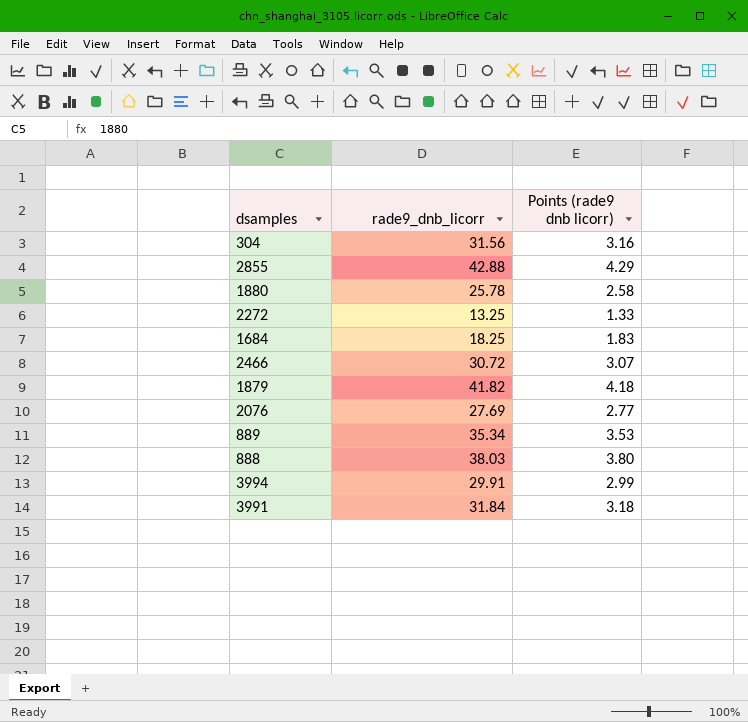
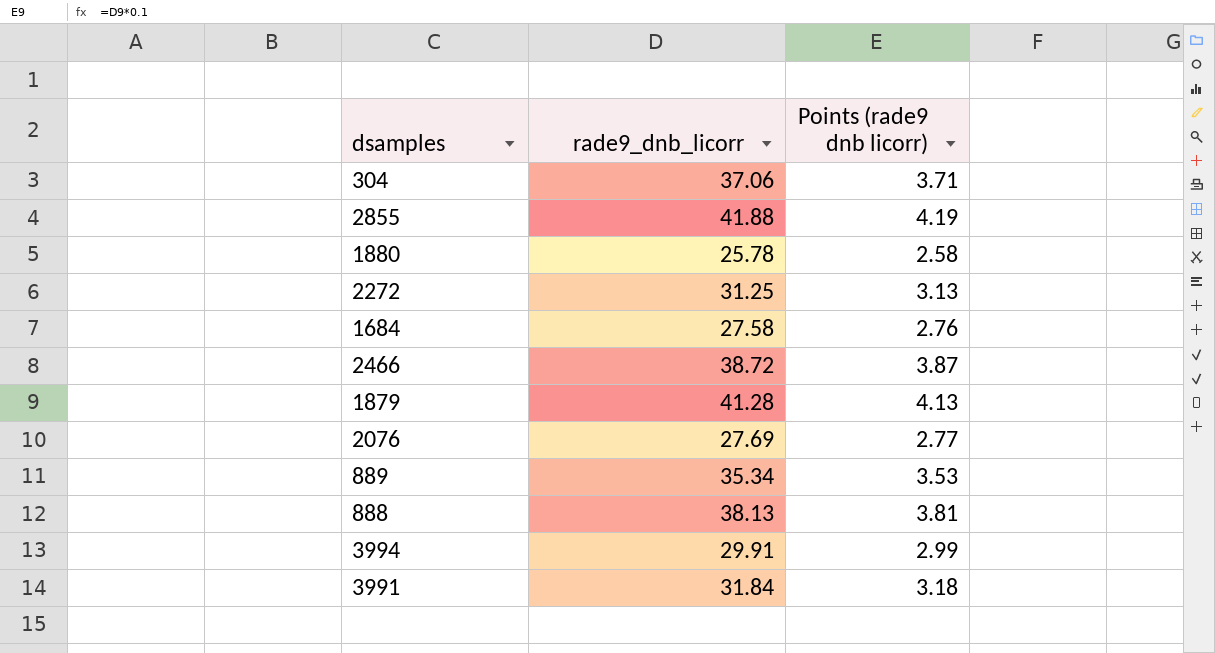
304 | rade9_dnb_licorr: 31.56 -> 37.06
304 | Points (rade9 dnb licorr): 3.16 -> 3.71
2855 | rade9_dnb_licorr: 42.88 -> 41.88
2855 | Points (rade9 dnb licorr): 4.29 -> 4.19
2272 | rade9_dnb_licorr: 13.25 -> 31.25
2272 | Points (rade9 dnb licorr): 1.33 -> 3.13
1684 | rade9_dnb_licorr: 18.25 -> 27.58
1684 | Points (rade9 dnb licorr): 1.83 -> 2.76
2466 | rade9_dnb_licorr: 30.72 -> 38.72
2466 | Points (rade9 dnb licorr): 3.07 -> 3.87
1879 | rade9_dnb_licorr: 41.82 -> 41.28
1879 | Points (rade9 dnb licorr): 4.18 -> 4.13
888 | rade9_dnb_licorr: 38.03 -> 38.13
888 | Points (rade9 dnb licorr): 3.80 -> 3.81

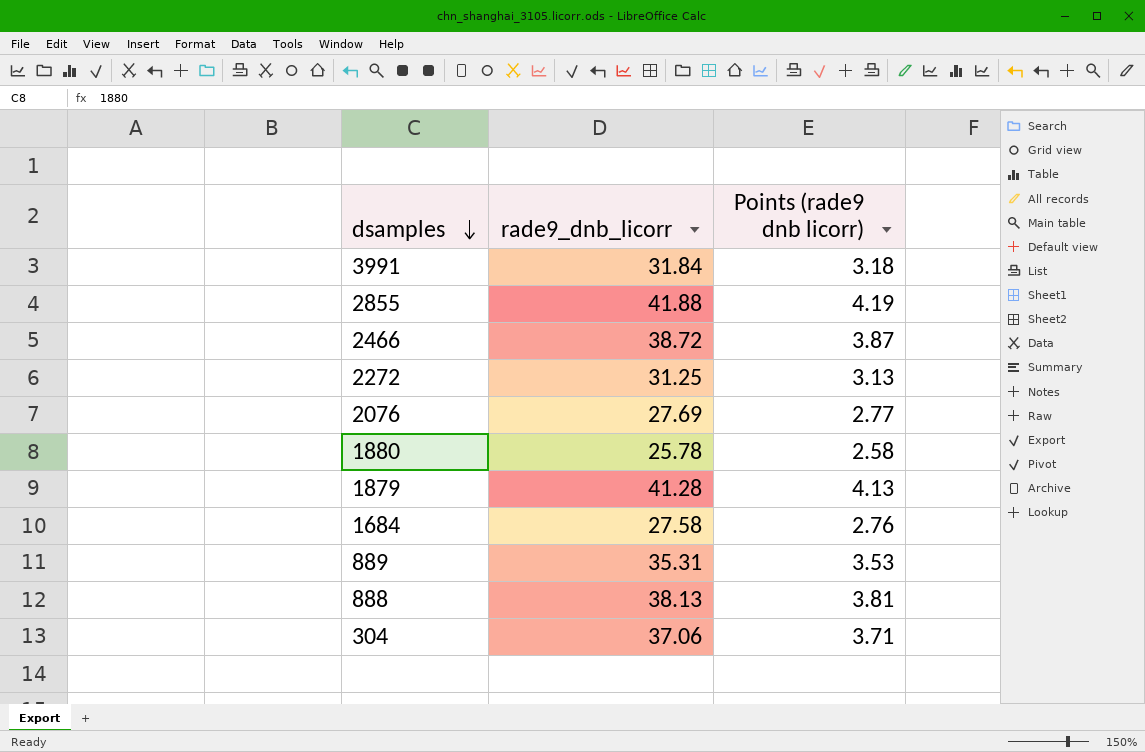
row order: none -> dsamples descending
row 3994: 29.91 | 2.99 -> none
889 | rade9_dnb_licorr: 35.34 -> 35.31

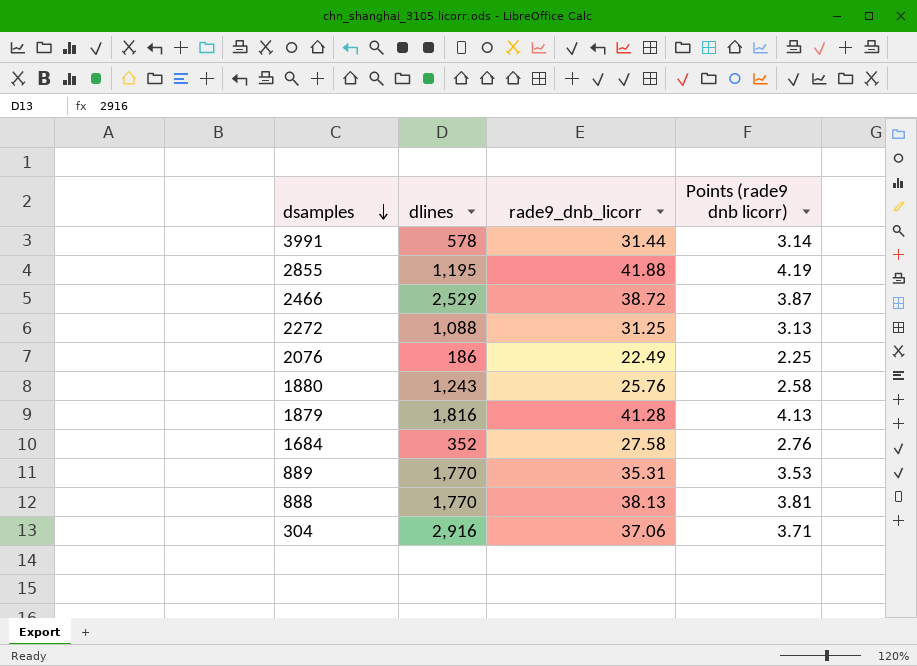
column dlines | position: none -> 2
3991 | rade9_dnb_licorr: 31.84 -> 31.44
3991 | Points (rade9 dnb licorr): 3.18 -> 3.14
2076 | rade9_dnb_licorr: 27.69 -> 22.49
2076 | Points (rade9 dnb licorr): 2.77 -> 2.25
1880 | rade9_dnb_licorr: 25.78 -> 25.76

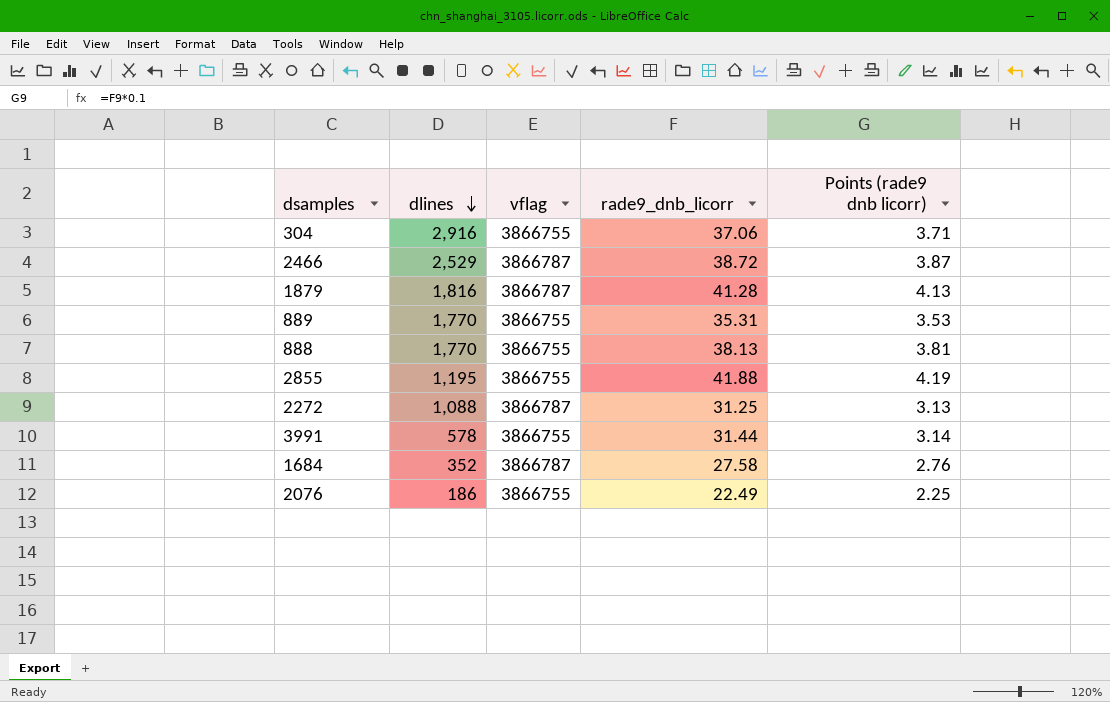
row order: dsamples descending -> dlines descending
column vflag | position: none -> 3
row 1880: 1,243 | 25.76 | 2.58 -> none

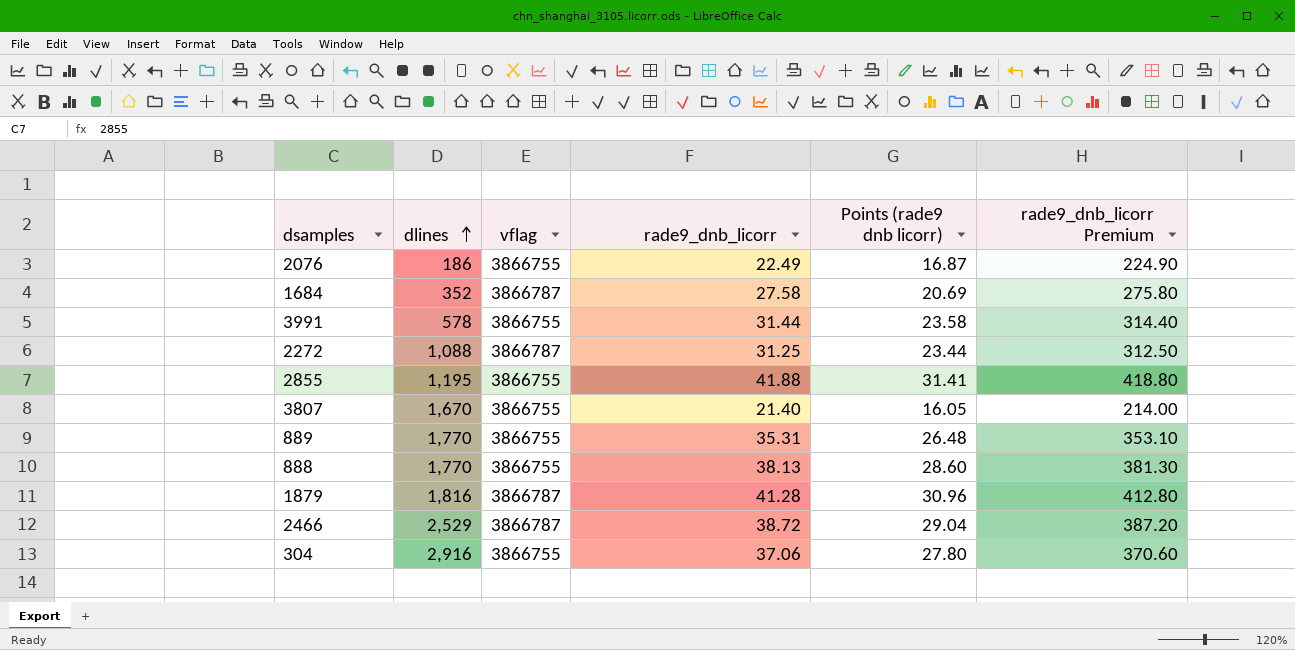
row order: dlines descending -> dlines ascending
column Points (rade9 dnb licorr) | formula: [rade9_dnb_licorr] * 0.1 -> [rade9_dnb_licorr] * 0.75
column rade9_dnb_licorr Premium | formula: none -> [rade9_dnb_licorr] * 10
row 3807: none -> 1,670 | 3866755 | 21.40 | 16.05 | 214.00

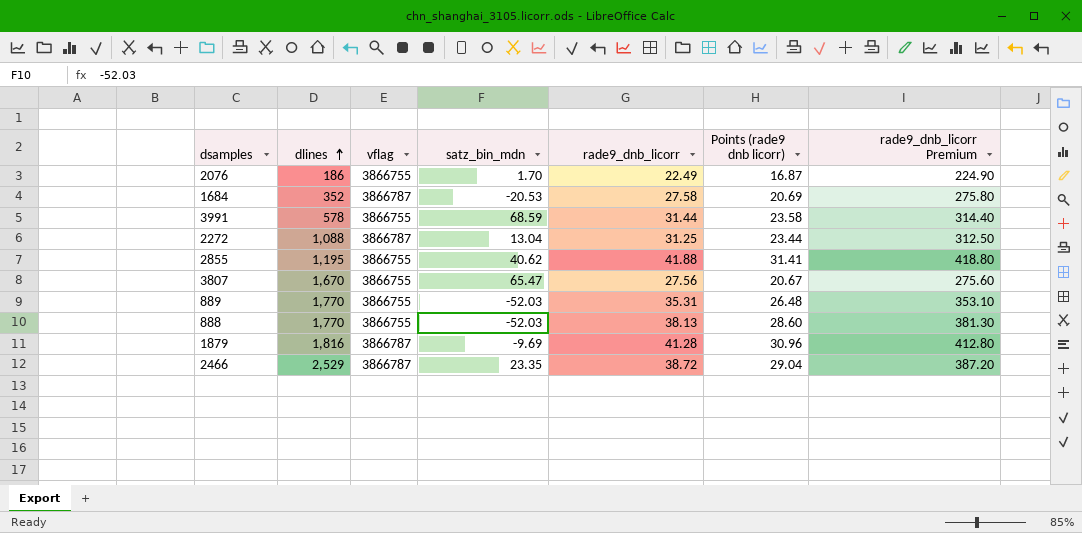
column satz_bin_mdn | position: none -> 4
row 304: 2,916 | 3866755 | 37.06 | 27.80 | 370.60 -> none
3807 | rade9_dnb_licorr: 21.40 -> 27.56
3807 | Points (rade9 dnb licorr): 16.05 -> 20.67
3807 | rade9_dnb_licorr Premium: 214.00 -> 275.60

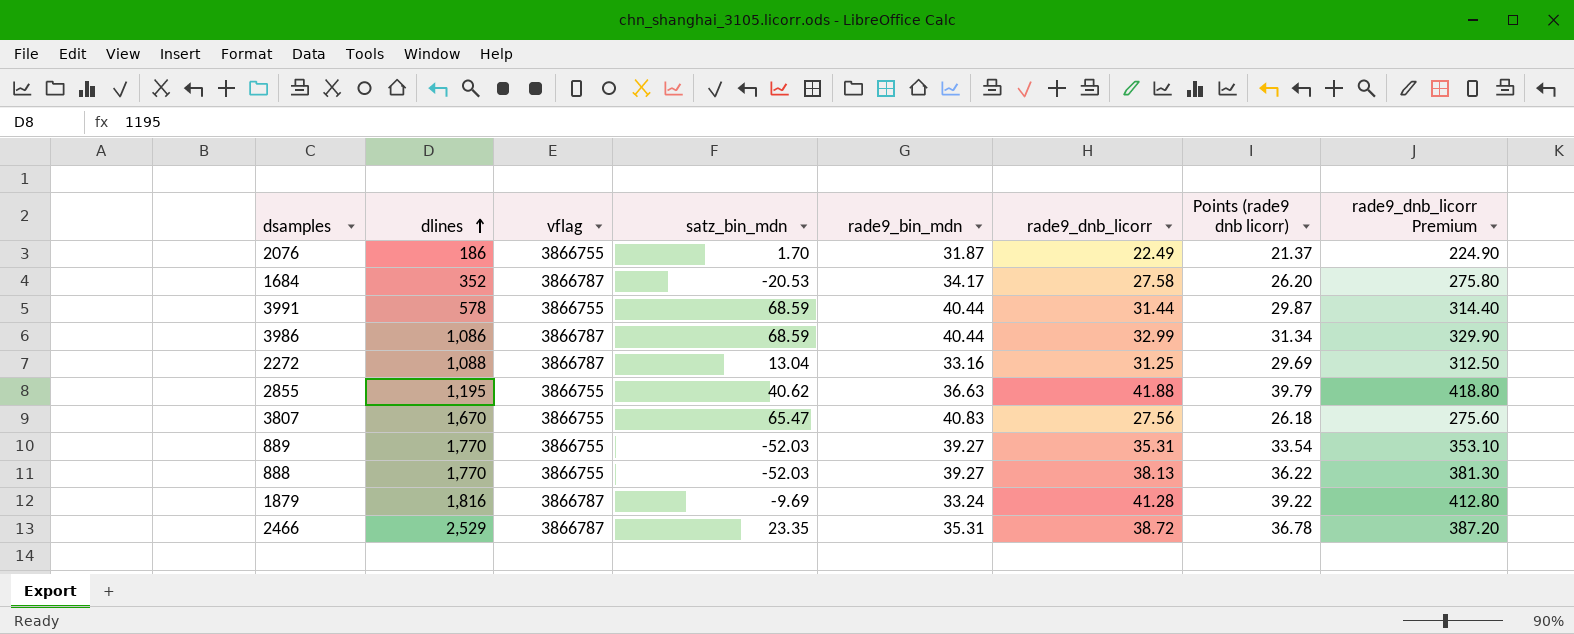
column rade9_bin_mdn | position: none -> 5
column Points (rade9 dnb licorr) | formula: [rade9_dnb_licorr] * 0.75 -> [rade9_dnb_licorr] * 0.95
row 3986: none -> 1,086 | 3866787 | 68.59 | 40.44 | 32.99 | 31.34 | 329.90

